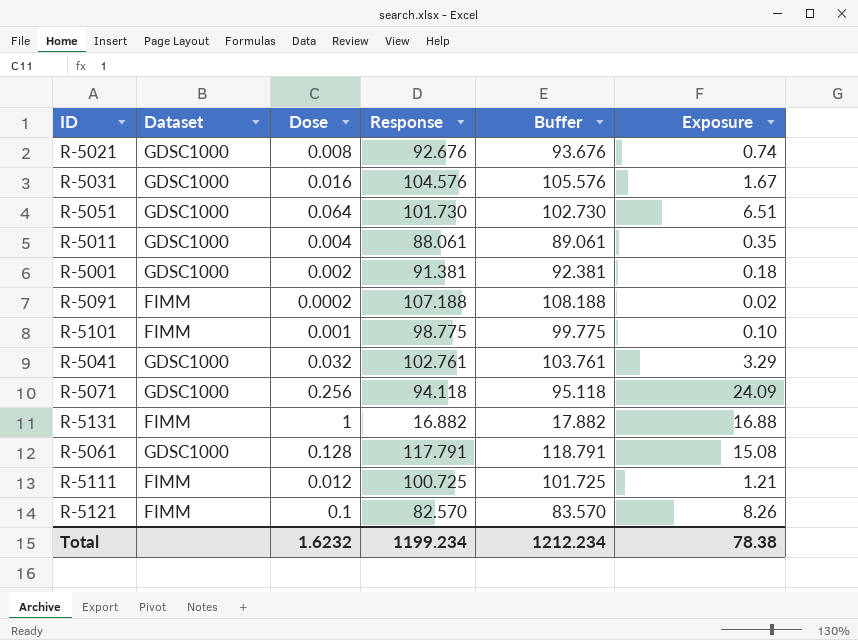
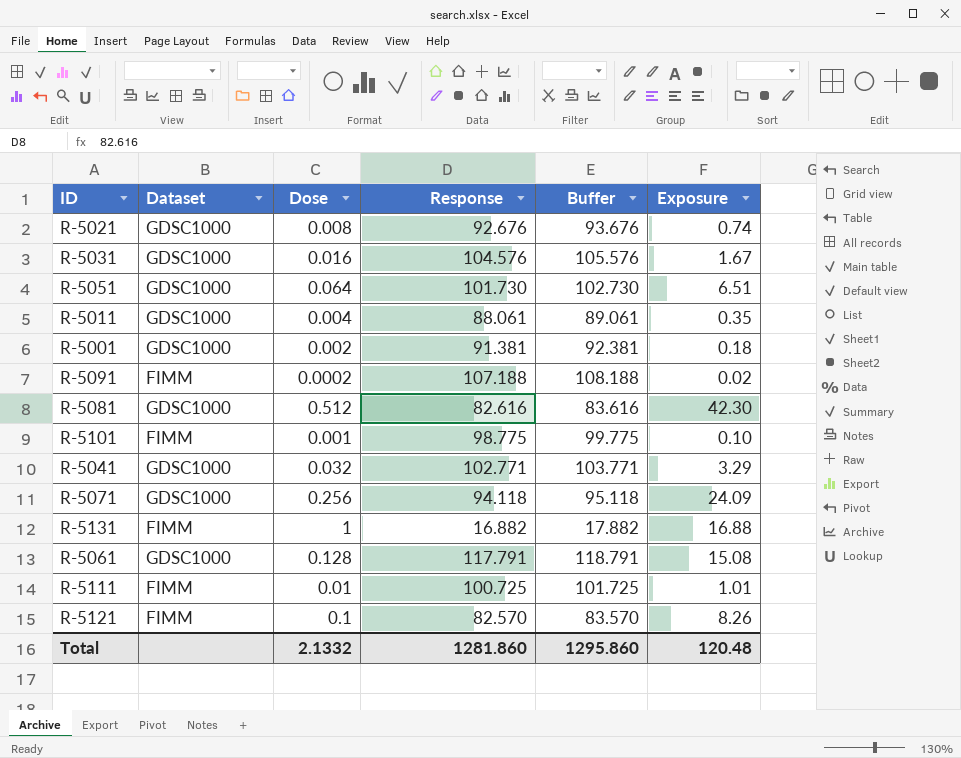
row R-5081: none -> GDSC1000 | 0.512 | 82.616 | 83.616 | 42.30
R-5041 | Response: 102.761 -> 102.771
R-5041 | Buffer: 103.761 -> 103.771
R-5111 | Dose: 0.012 -> 0.01
R-5111 | Exposure: 1.21 -> 1.01
Total | Dose: 1.6232 -> 2.1332
Total | Response: 1199.234 -> 1281.860
Total | Buffer: 1212.234 -> 1295.860
Total | Exposure: 78.38 -> 120.48

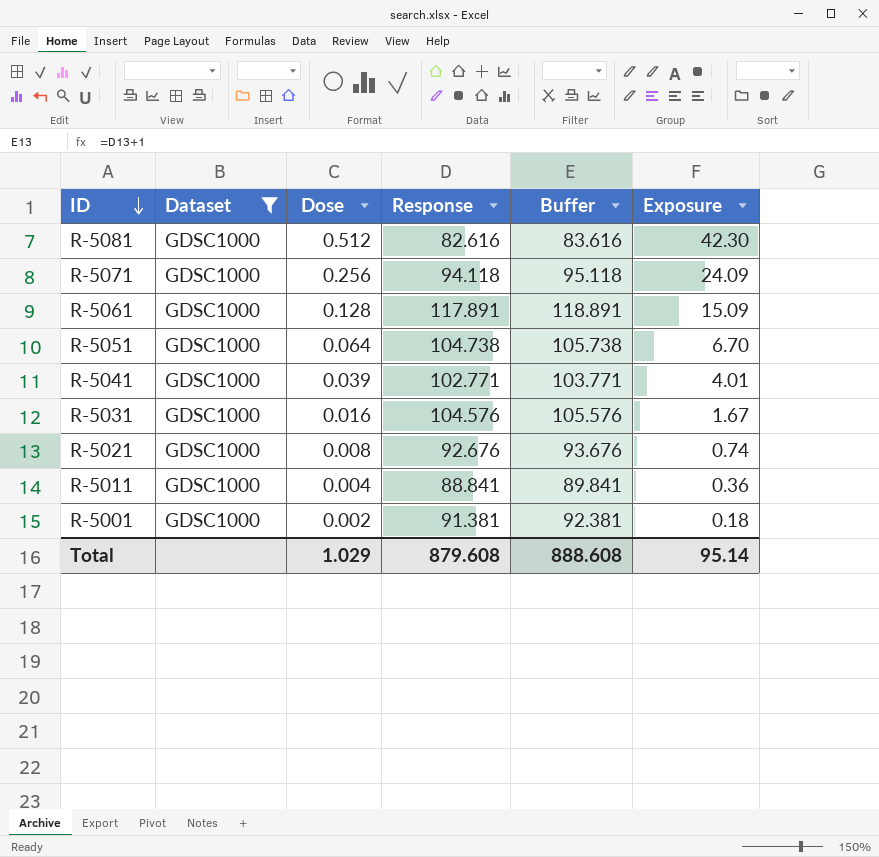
filter: none -> Dataset = GDSC1000
row order: none -> ID descending
R-5061 | Response: 117.791 -> 117.891
R-5061 | Buffer: 118.791 -> 118.891
R-5061 | Exposure: 15.08 -> 15.09
R-5051 | Response: 101.730 -> 104.738
R-5051 | Buffer: 102.730 -> 105.738
R-5051 | Exposure: 6.51 -> 6.70
R-5041 | Dose: 0.032 -> 0.039
R-5041 | Exposure: 3.29 -> 4.01
R-5011 | Response: 88.061 -> 88.841
R-5011 | Buffer: 89.061 -> 89.841
R-5011 | Exposure: 0.35 -> 0.36
Total | Dose: 2.1332 -> 1.029
Total | Response: 1281.860 -> 879.608
Total | Buffer: 1295.860 -> 888.608
Total | Exposure: 120.48 -> 95.14

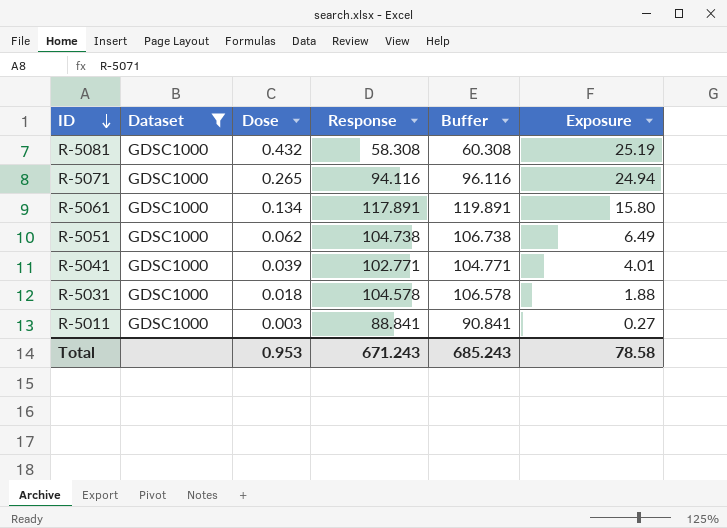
column Buffer | formula: [Response] + 1 -> [Response] + 2
row R-5021: GDSC1000 | 0.008 | 92.676 | 93.676 | 0.74 -> none
row R-5001: GDSC1000 | 0.002 | 91.381 | 92.381 | 0.18 -> none
R-5081 | Dose: 0.512 -> 0.432
R-5081 | Response: 82.616 -> 58.308
R-5081 | Exposure: 42.30 -> 25.19
R-5071 | Dose: 0.256 -> 0.265
R-5071 | Response: 94.118 -> 94.116
R-5071 | Exposure: 24.09 -> 24.94
R-5061 | Dose: 0.128 -> 0.134
R-5061 | Exposure: 15.09 -> 15.80
R-5051 | Dose: 0.064 -> 0.062
R-5051 | Exposure: 6.70 -> 6.49
R-5031 | Dose: 0.016 -> 0.018
R-5031 | Response: 104.576 -> 104.578
R-5031 | Exposure: 1.67 -> 1.88
R-5011 | Dose: 0.004 -> 0.003
R-5011 | Exposure: 0.36 -> 0.27
Total | Dose: 1.029 -> 0.953
Total | Response: 879.608 -> 671.243
Total | Buffer: 888.608 -> 685.243
Total | Exposure: 95.14 -> 78.58

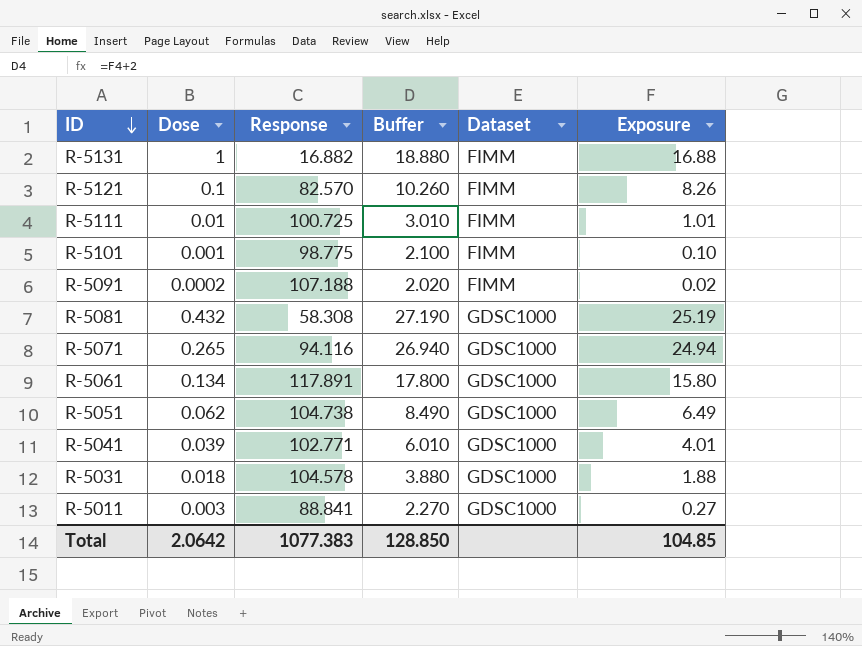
filter: Dataset = GDSC1000 -> none
column Buffer | formula: [Response] + 2 -> [Exposure] + 2
column Dataset | position: 2 -> 5
Total | Dose: 0.953 -> 2.0642
Total | Response: 671.243 -> 1077.383
Total | Buffer: 685.243 -> 128.850
Total | Exposure: 78.58 -> 104.85

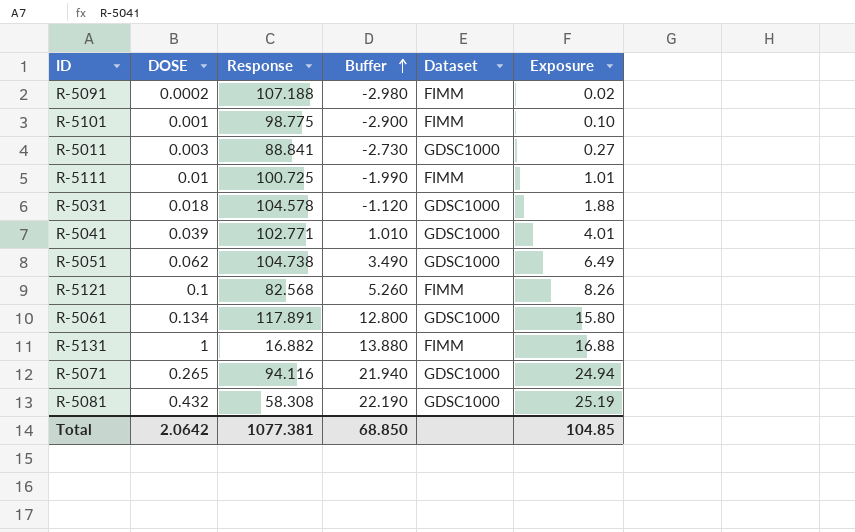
row order: ID descending -> Buffer ascending
column name: Dose -> DOSE
column Buffer | formula: [Exposure] + 2 -> [Exposure] - 3
R-5121 | Response: 82.570 -> 82.568
Total | Response: 1077.383 -> 1077.381
Total | Buffer: 128.850 -> 68.850

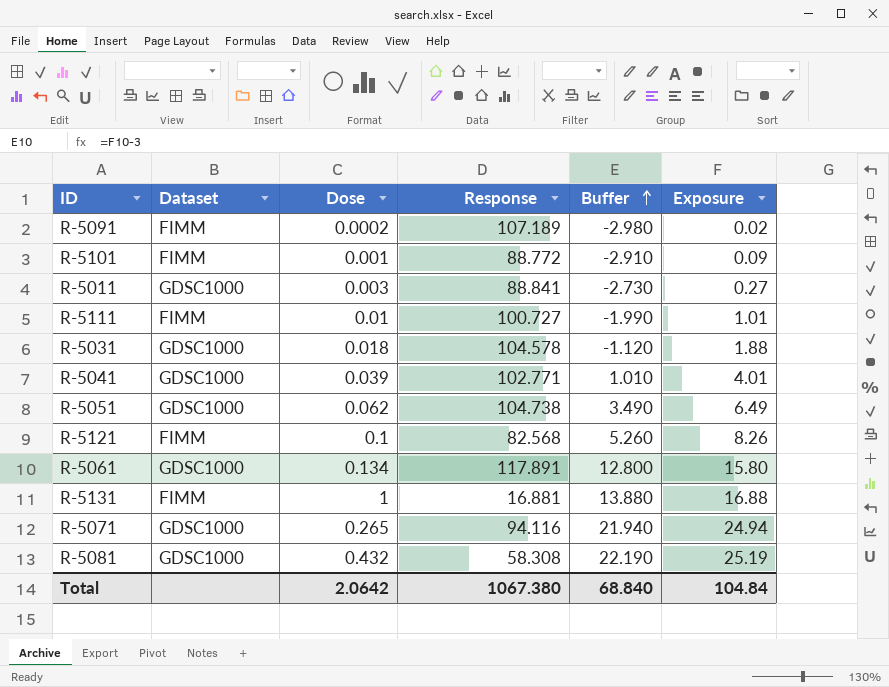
column Dataset | position: 5 -> 2
column name: DOSE -> Dose
R-5091 | Response: 107.188 -> 107.189
R-5101 | Response: 98.775 -> 88.772
R-5101 | Buffer: -2.900 -> -2.910
R-5101 | Exposure: 0.10 -> 0.09
R-5111 | Response: 100.725 -> 100.727
R-5131 | Response: 16.882 -> 16.881
Total | Response: 1077.381 -> 1067.380
Total | Buffer: 68.850 -> 68.840
Total | Exposure: 104.85 -> 104.84

